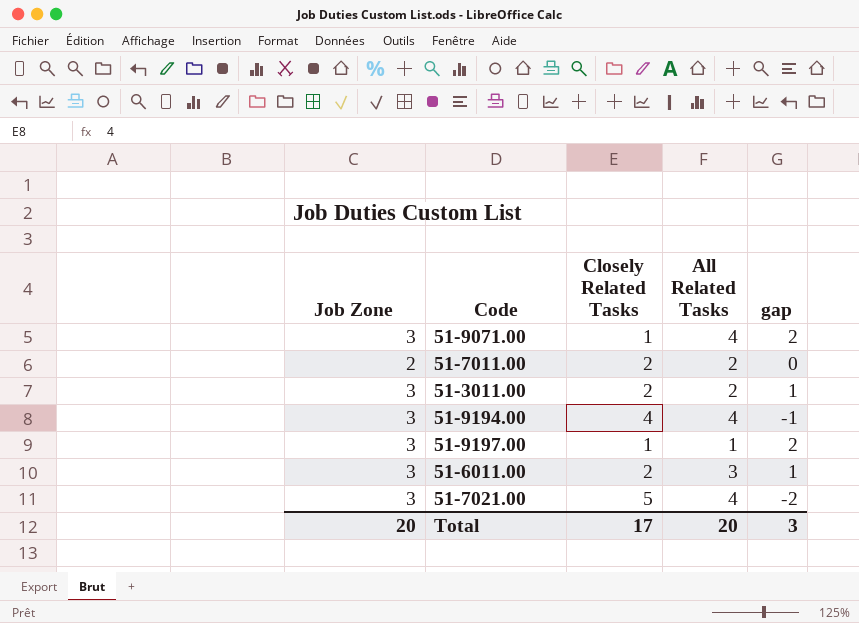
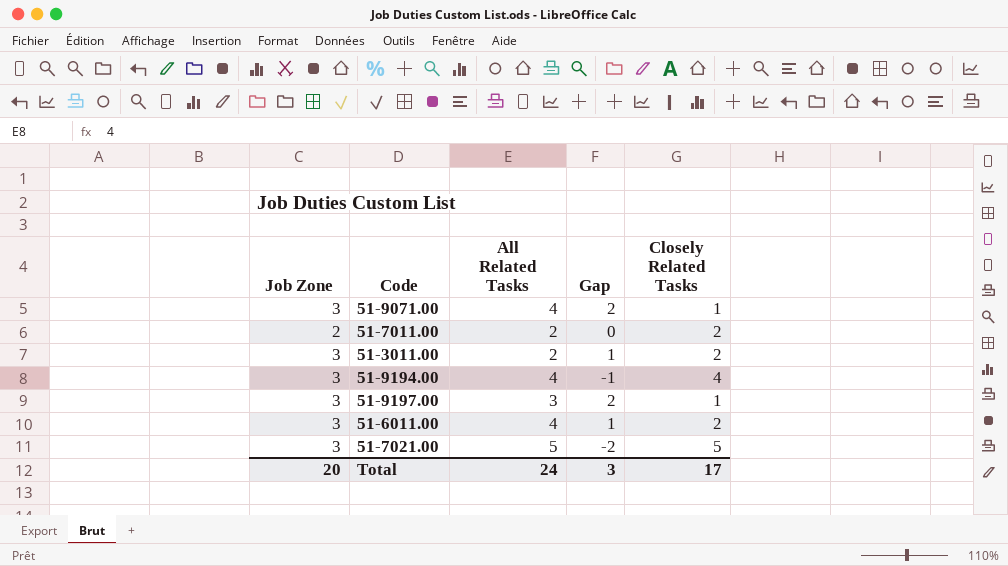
column name: gap -> Gap
column Closely Related Tasks | position: 3 -> 5
51-9197.00 | All Related Tasks: 1 -> 3
51-6011.00 | All Related Tasks: 3 -> 4
51-7021.00 | All Related Tasks: 4 -> 5
Total | All Related Tasks: 20 -> 24

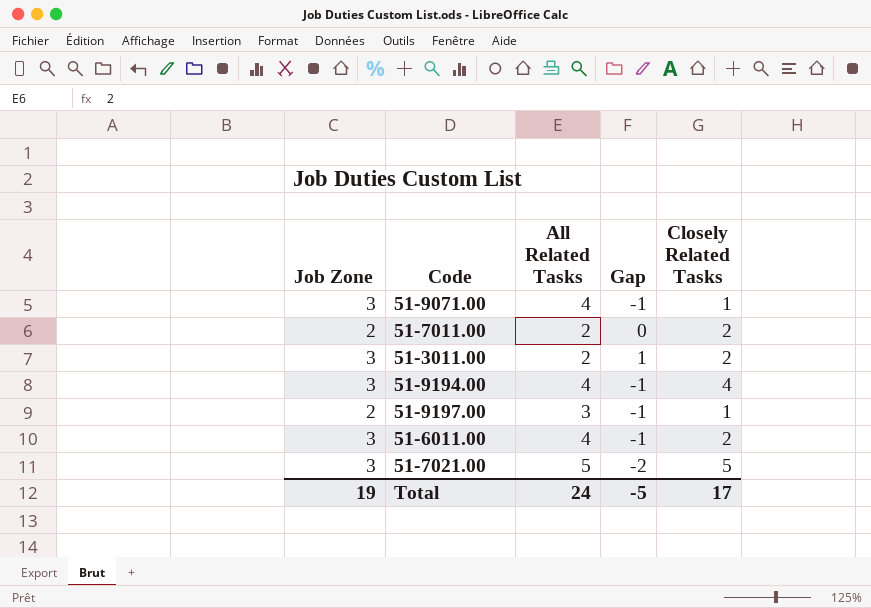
column Gap | formula: [Job Zone] - [Closely Related Tasks] -> [Job Zone] - [All Related Tasks]
51-9197.00 | Job Zone: 3 -> 2
Total | Job Zone: 20 -> 19
Total | Gap: 3 -> -5

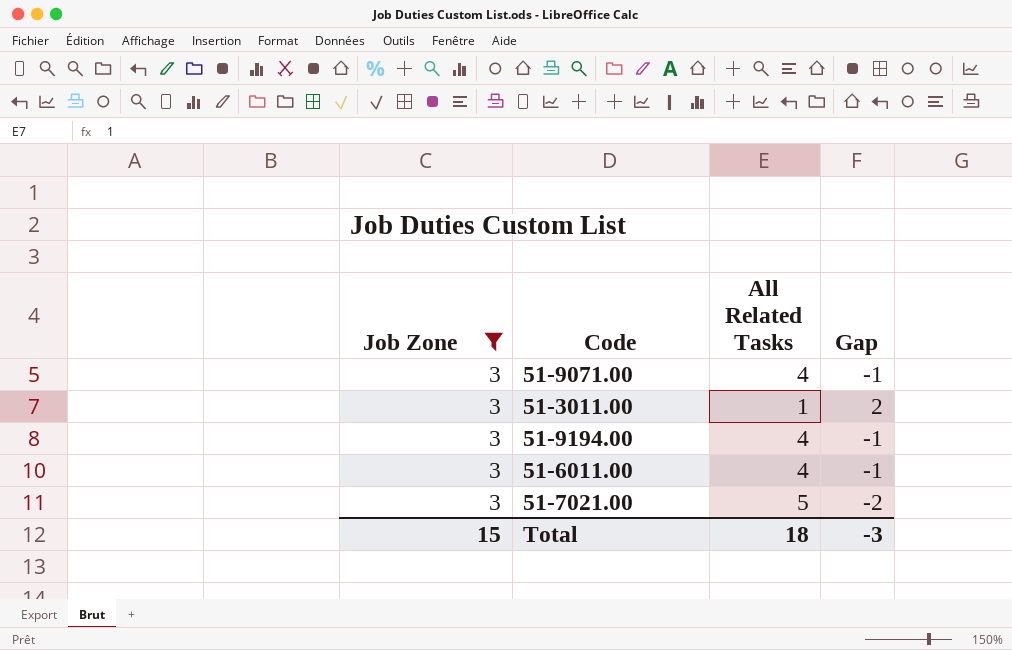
filter: none -> Job Zone = 3
column Closely Related Tasks | position: 5 -> none
51-3011.00 | All Related Tasks: 2 -> 1
51-3011.00 | Gap: 1 -> 2
Total | Job Zone: 19 -> 15
Total | All Related Tasks: 24 -> 18
Total | Gap: -5 -> -3

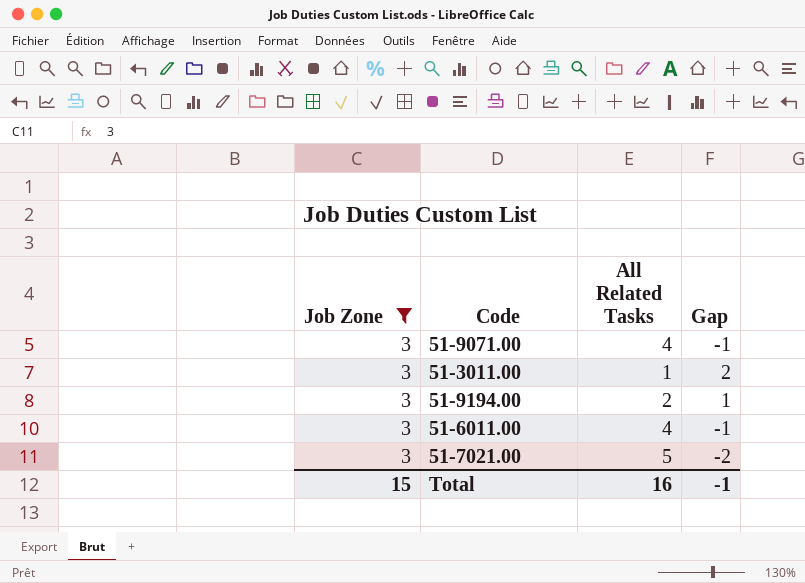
51-9194.00 | All Related Tasks: 4 -> 2
51-9194.00 | Gap: -1 -> 1
Total | All Related Tasks: 18 -> 16
Total | Gap: -3 -> -1

